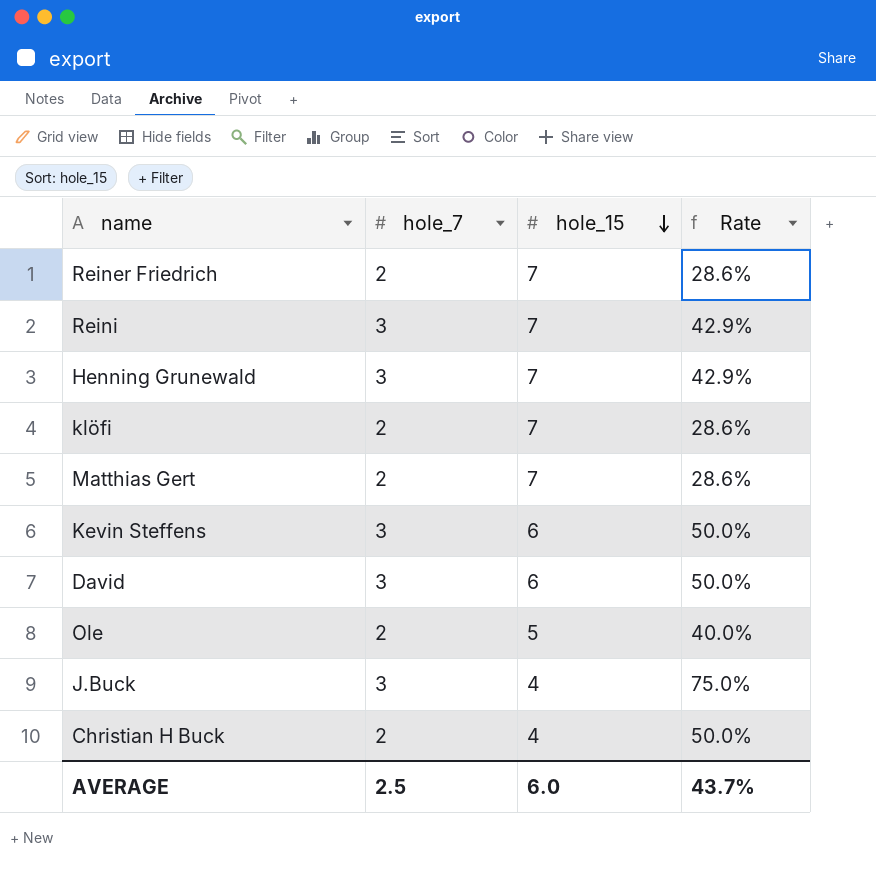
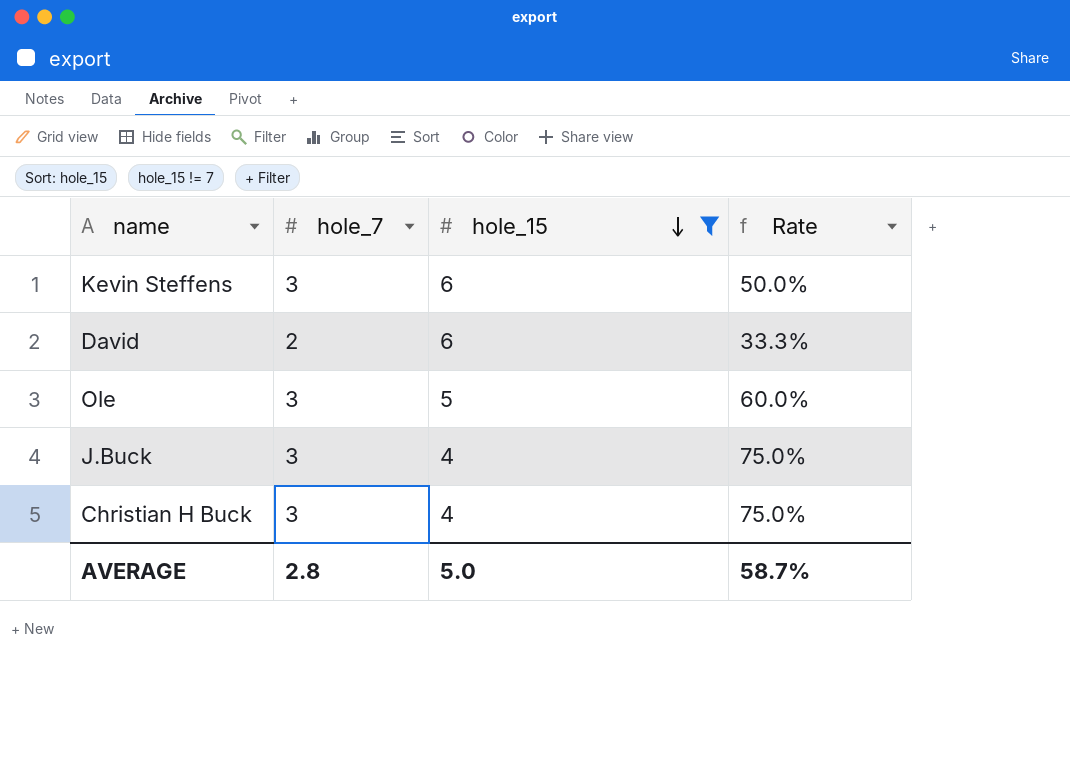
filter: none -> hole_15 != 7
David | hole_7: 3 -> 2
David | Rate: 50.0% -> 33.3%
Ole | hole_7: 2 -> 3
Ole | Rate: 40.0% -> 60.0%
Christian H Buck | hole_7: 2 -> 3
Christian H Buck | Rate: 50.0% -> 75.0%
AVERAGE | hole_7: 2.5 -> 2.8
AVERAGE | hole_15: 6.0 -> 5.0
AVERAGE | Rate: 43.7% -> 58.7%

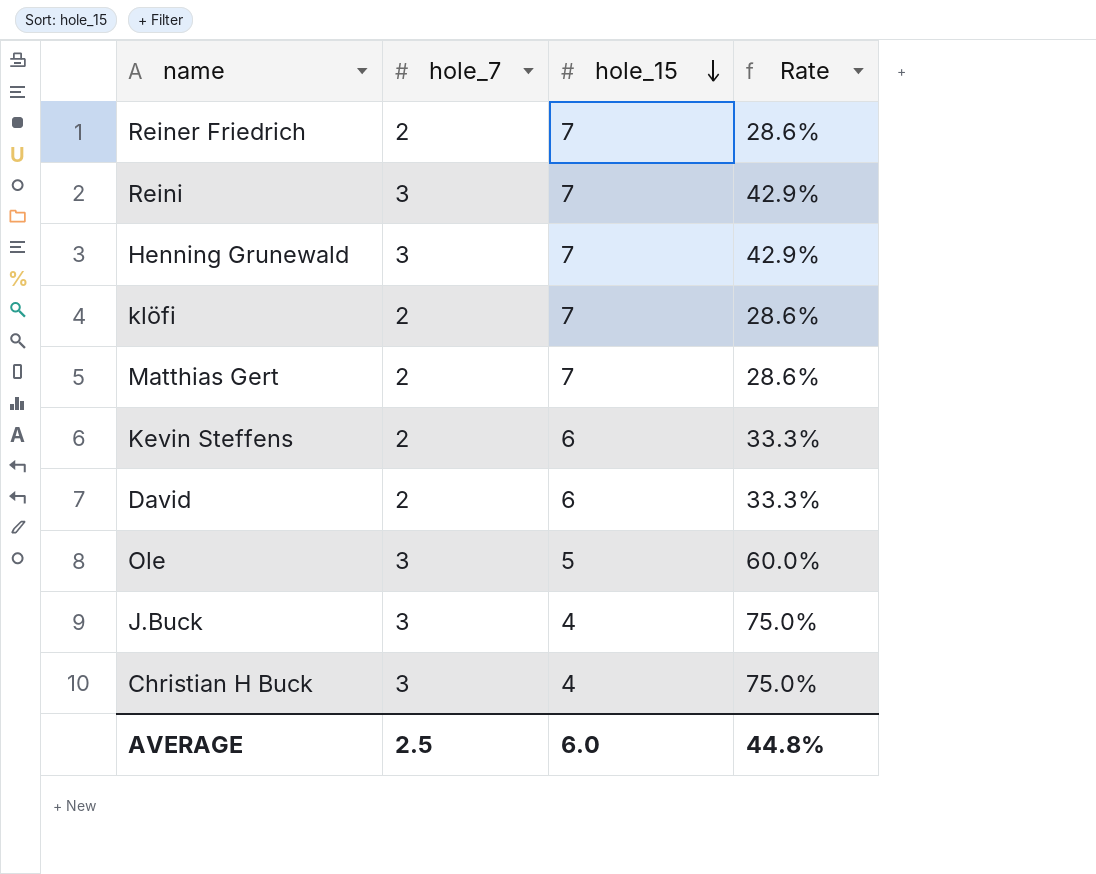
filter: hole_15 != 7 -> none
Kevin Steffens | hole_7: 3 -> 2
Kevin Steffens | Rate: 50.0% -> 33.3%
AVERAGE | hole_7: 2.8 -> 2.5
AVERAGE | hole_15: 5.0 -> 6.0
AVERAGE | Rate: 58.7% -> 44.8%

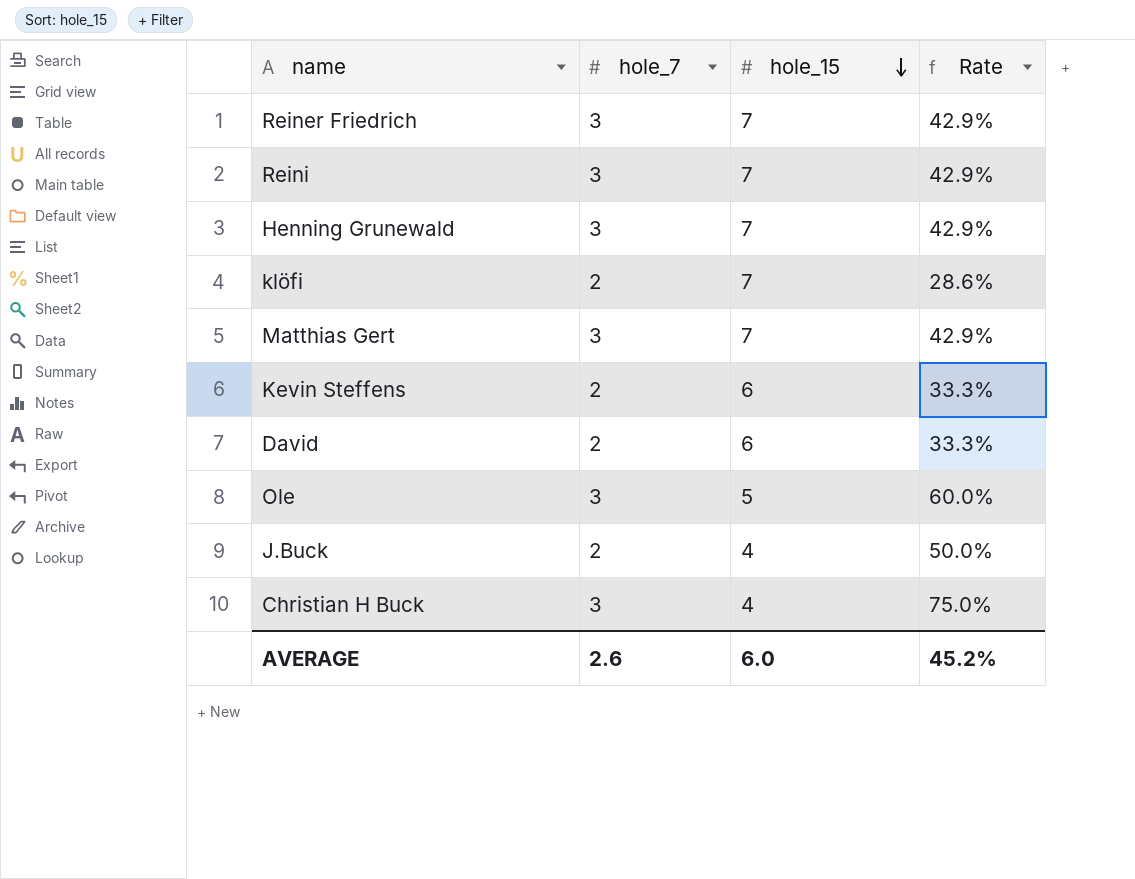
Reiner Friedrich | hole_7: 2 -> 3
Reiner Friedrich | Rate: 28.6% -> 42.9%
Matthias Gert | hole_7: 2 -> 3
Matthias Gert | Rate: 28.6% -> 42.9%
J.Buck | hole_7: 3 -> 2
J.Buck | Rate: 75.0% -> 50.0%
AVERAGE | hole_7: 2.5 -> 2.6
AVERAGE | Rate: 44.8% -> 45.2%

